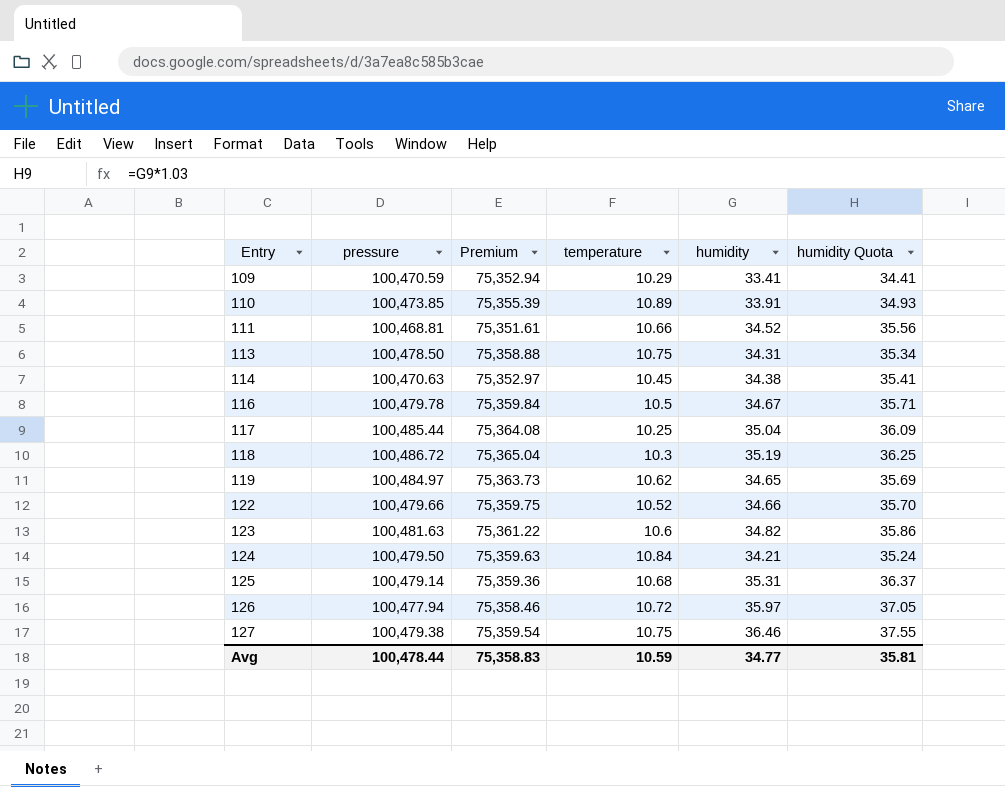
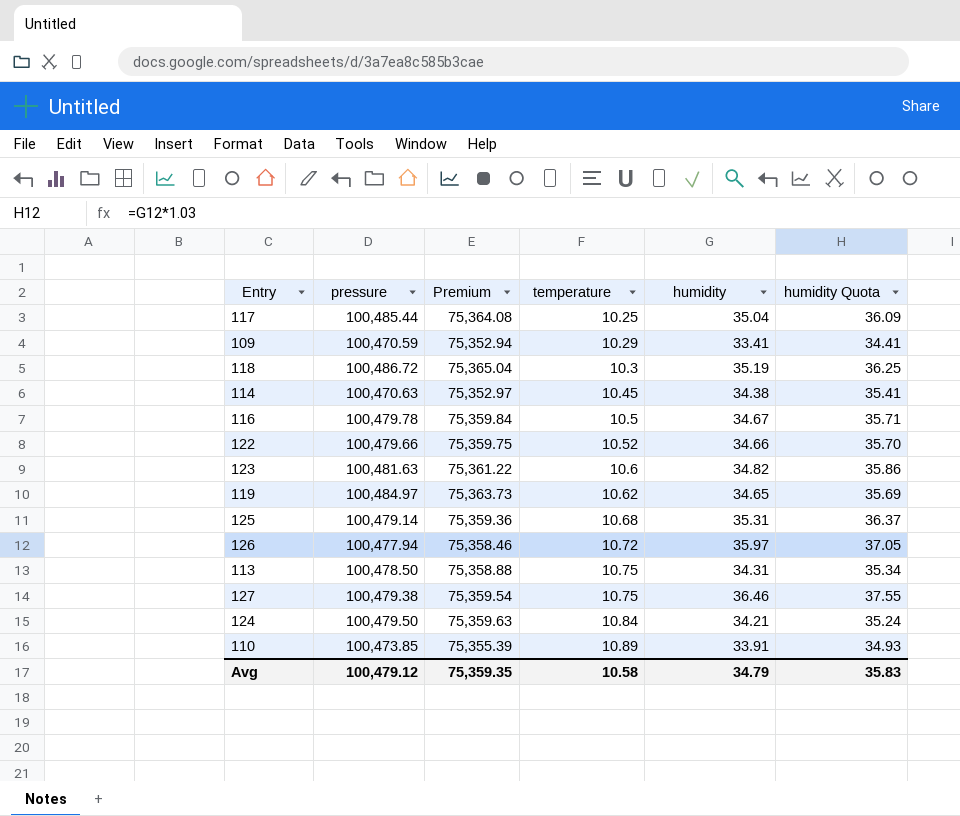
row order: Entry ascending -> temperature ascending
row 111: 100,468.81 | 75,351.61 | 10.66 | 34.52 | 35.56 -> none
Avg | pressure: 100,478.44 -> 100,479.12
Avg | Premium: 75,358.83 -> 75,359.35
Avg | temperature: 10.59 -> 10.58
Avg | humidity: 34.77 -> 34.79
Avg | humidity Quota: 35.81 -> 35.83

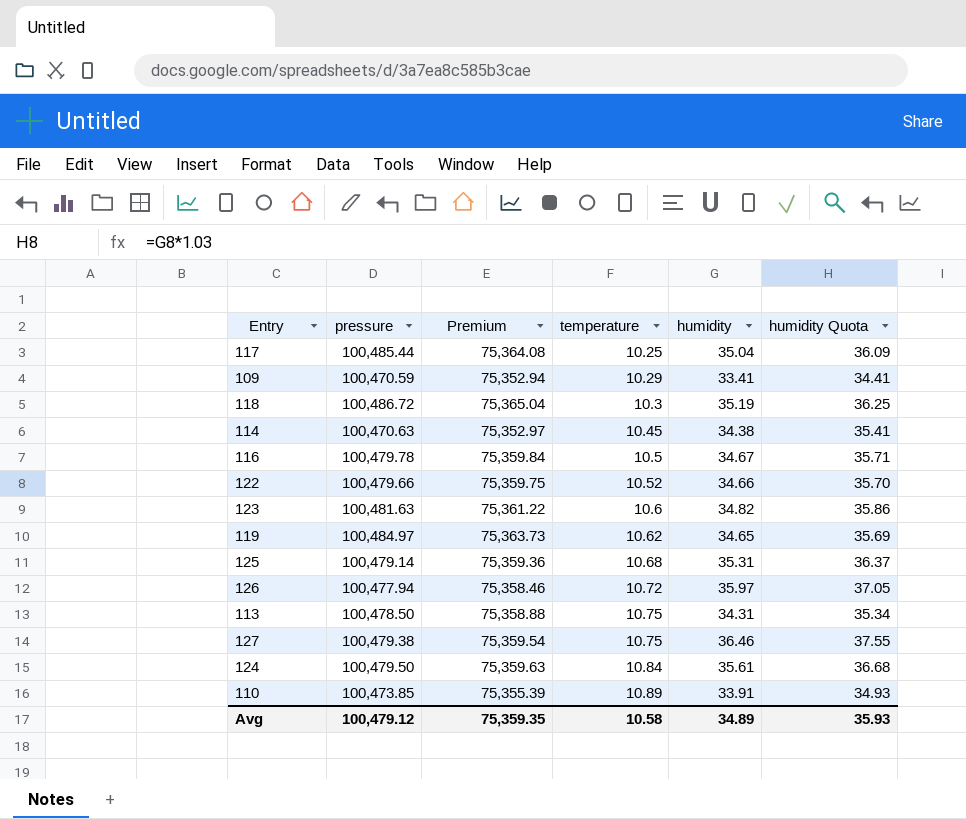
124 | humidity: 34.21 -> 35.61
124 | humidity Quota: 35.24 -> 36.68
Avg | humidity: 34.79 -> 34.89
Avg | humidity Quota: 35.83 -> 35.93

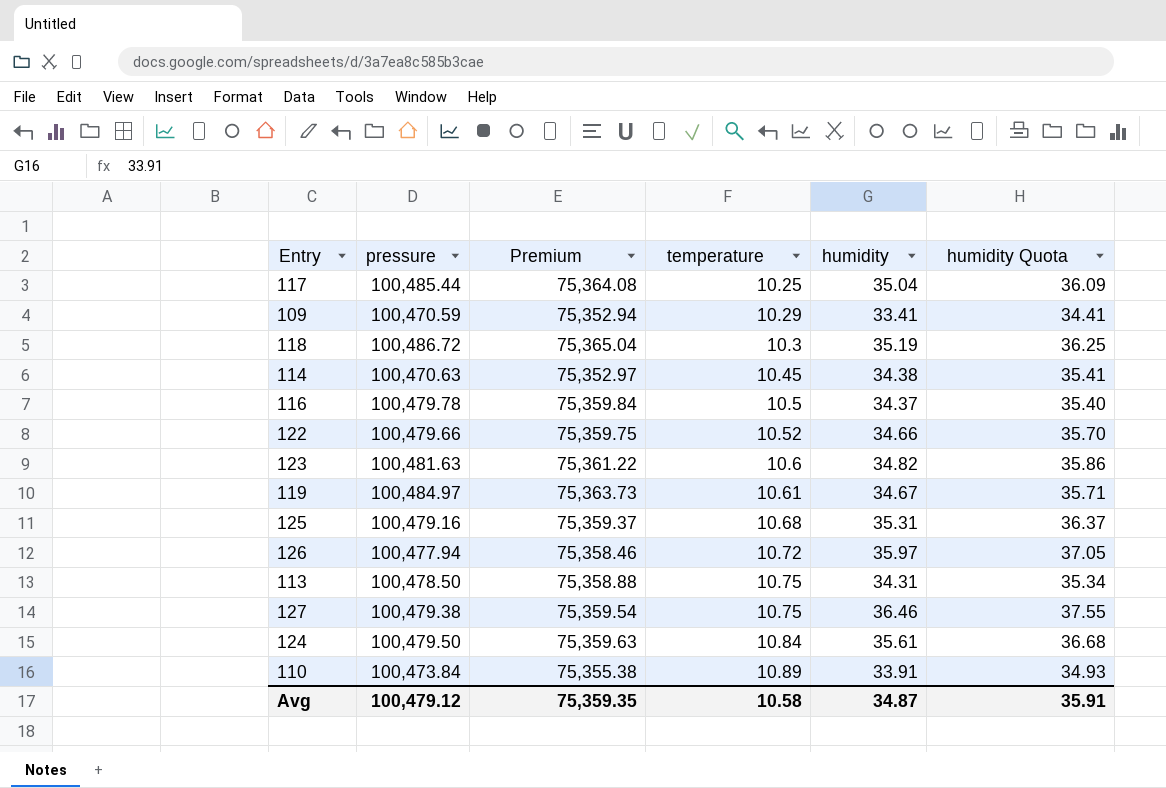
116 | humidity: 34.67 -> 34.37
116 | humidity Quota: 35.71 -> 35.40
119 | temperature: 10.62 -> 10.61
119 | humidity: 34.65 -> 34.67
119 | humidity Quota: 35.69 -> 35.71
125 | pressure: 100,479.14 -> 100,479.16
125 | Premium: 75,359.36 -> 75,359.37
110 | pressure: 100,473.85 -> 100,473.84
110 | Premium: 75,355.39 -> 75,355.38
Avg | humidity: 34.89 -> 34.87
Avg | humidity Quota: 35.93 -> 35.91

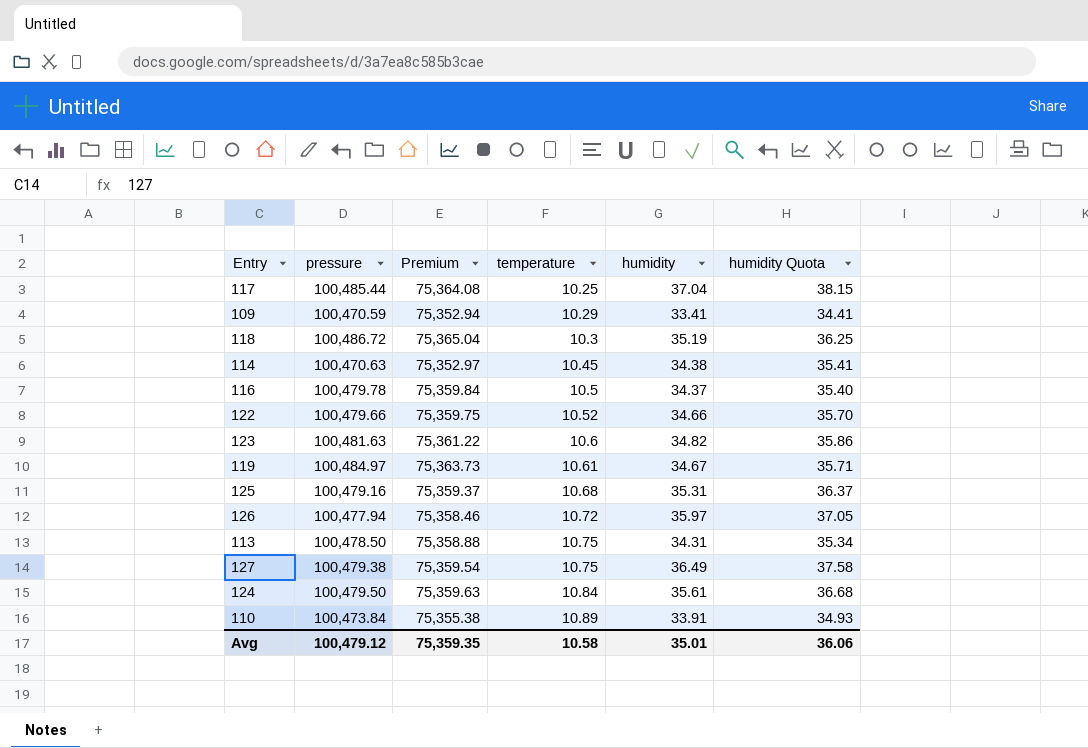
117 | humidity: 35.04 -> 37.04
117 | humidity Quota: 36.09 -> 38.15
127 | humidity: 36.46 -> 36.49
127 | humidity Quota: 37.55 -> 37.58
Avg | humidity: 34.87 -> 35.01
Avg | humidity Quota: 35.91 -> 36.06

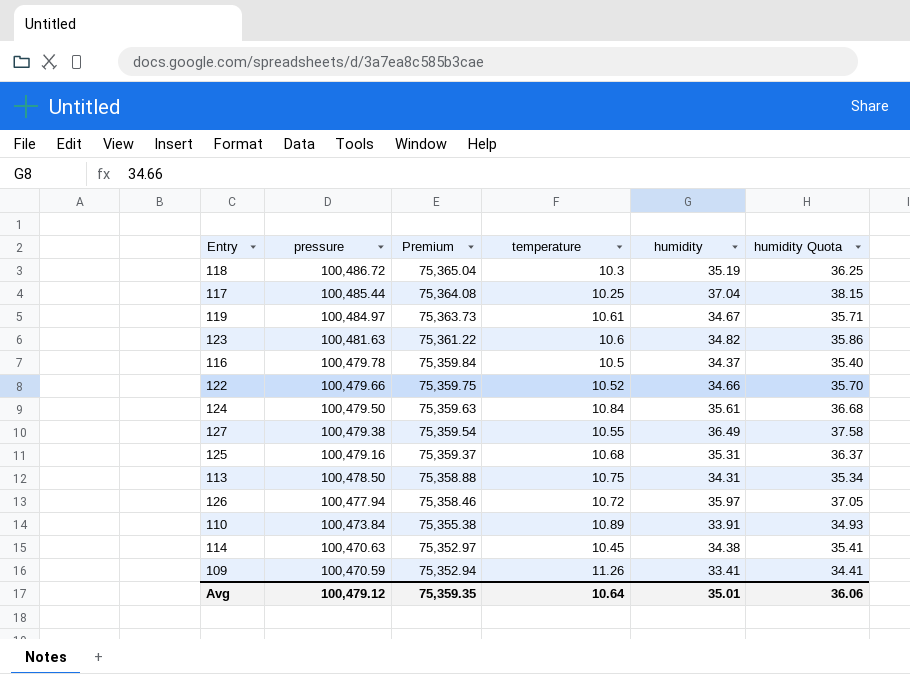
row order: temperature ascending -> pressure descending
127 | temperature: 10.75 -> 10.55
109 | temperature: 10.29 -> 11.26
Avg | temperature: 10.58 -> 10.64

